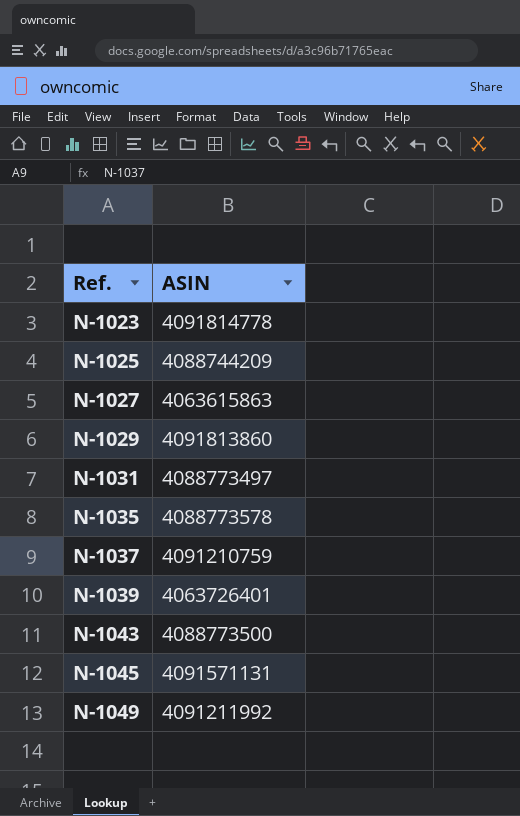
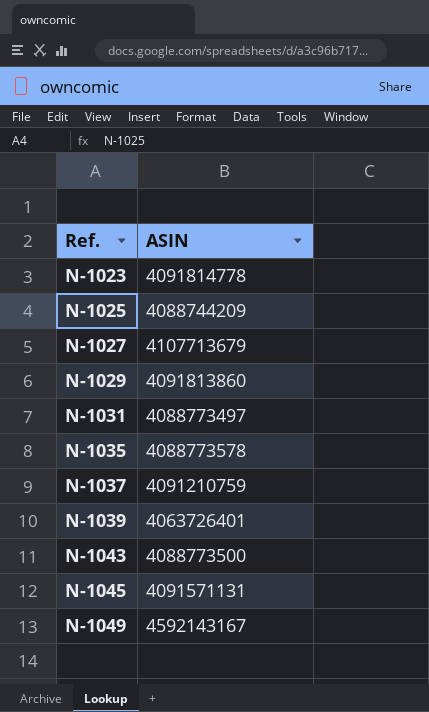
N-1027 | ASIN: 4063615863 -> 4107713679
N-1049 | ASIN: 4091211992 -> 4592143167

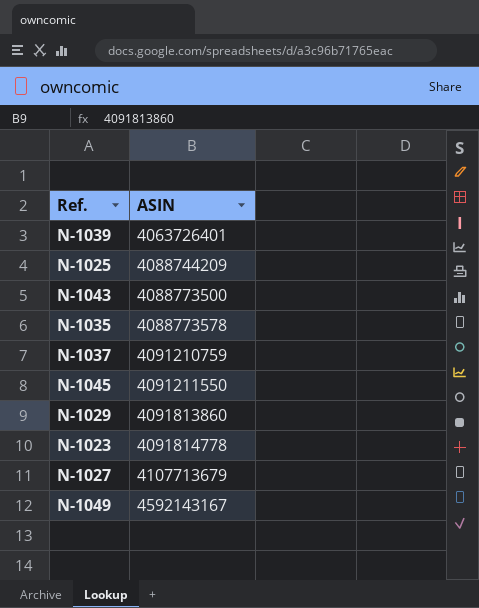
row order: Ref. ascending -> ASIN ascending
row N-1031: 4088773497 -> none
N-1045 | ASIN: 4091571131 -> 4091211550

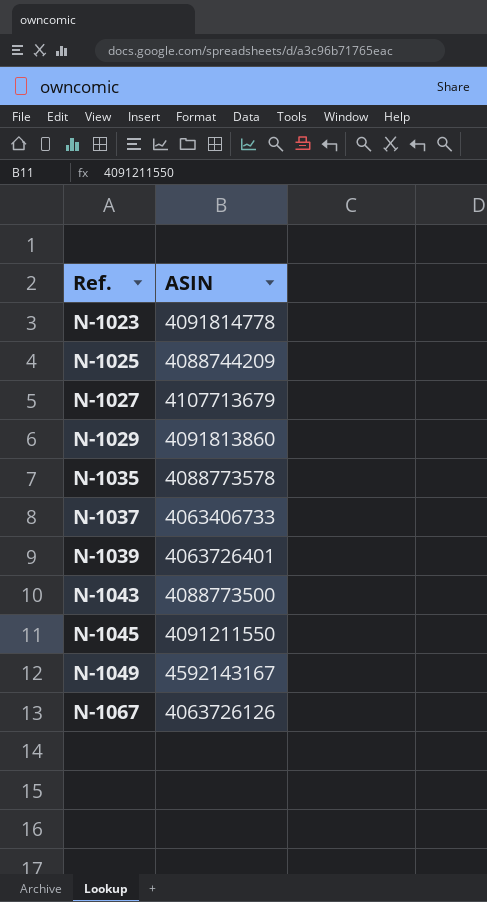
row order: ASIN ascending -> Ref. ascending
N-1037 | ASIN: 4091210759 -> 4063406733
row N-1067: none -> 4063726126

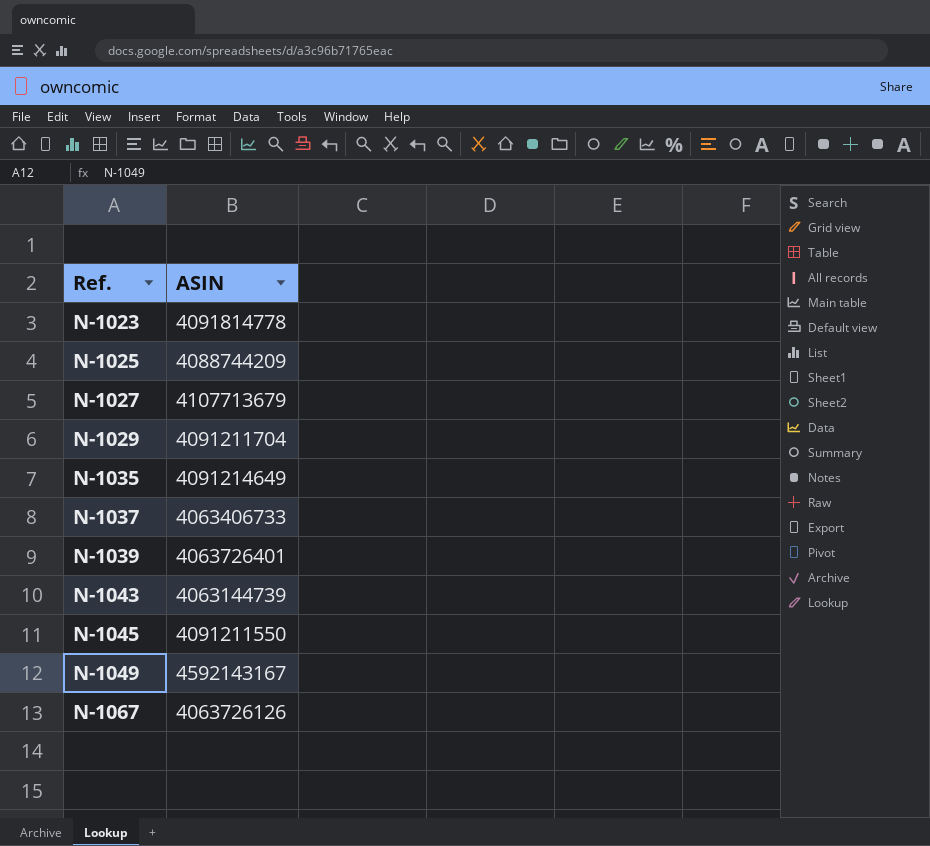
N-1029 | ASIN: 4091813860 -> 4091211704
N-1035 | ASIN: 4088773578 -> 4091214649
N-1043 | ASIN: 4088773500 -> 4063144739

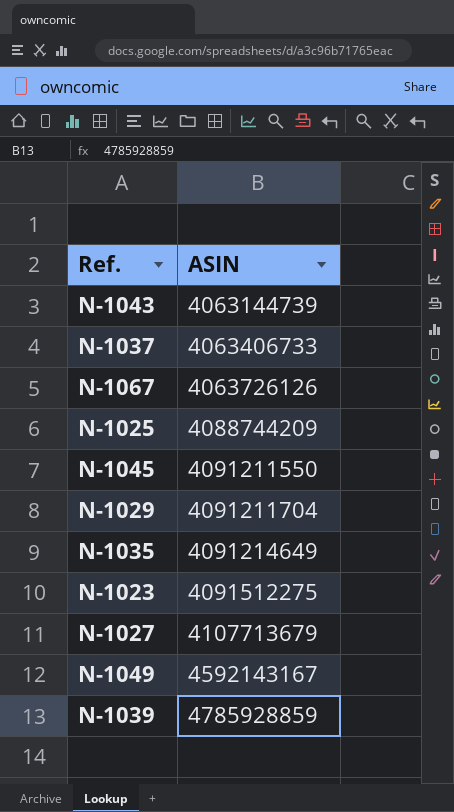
row order: Ref. ascending -> ASIN ascending
N-1023 | ASIN: 4091814778 -> 4091512275
N-1039 | ASIN: 4063726401 -> 4785928859

